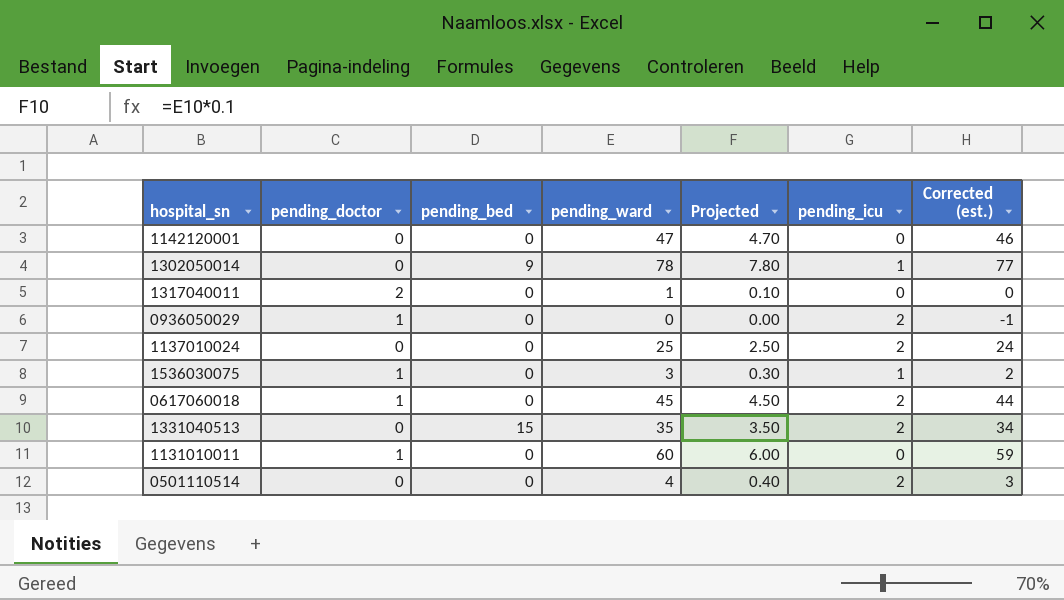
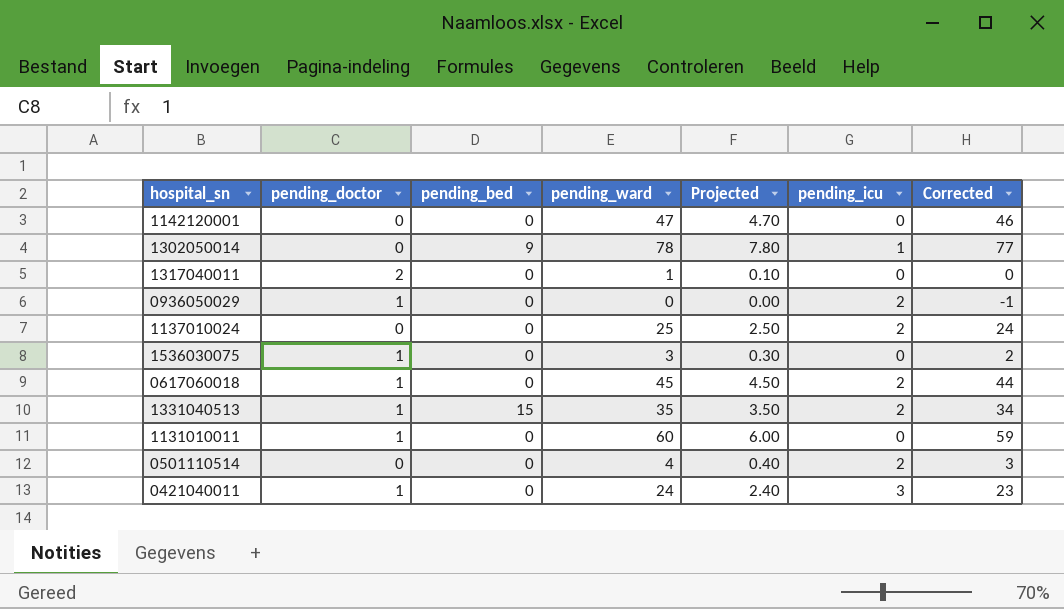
column name: Corrected (est.) -> Corrected
1536030075 | pending_icu: 1 -> 0
1331040513 | pending_doctor: 0 -> 1
row 0421040011: none -> 1 | 0 | 24 | 2.40 | 3 | 23

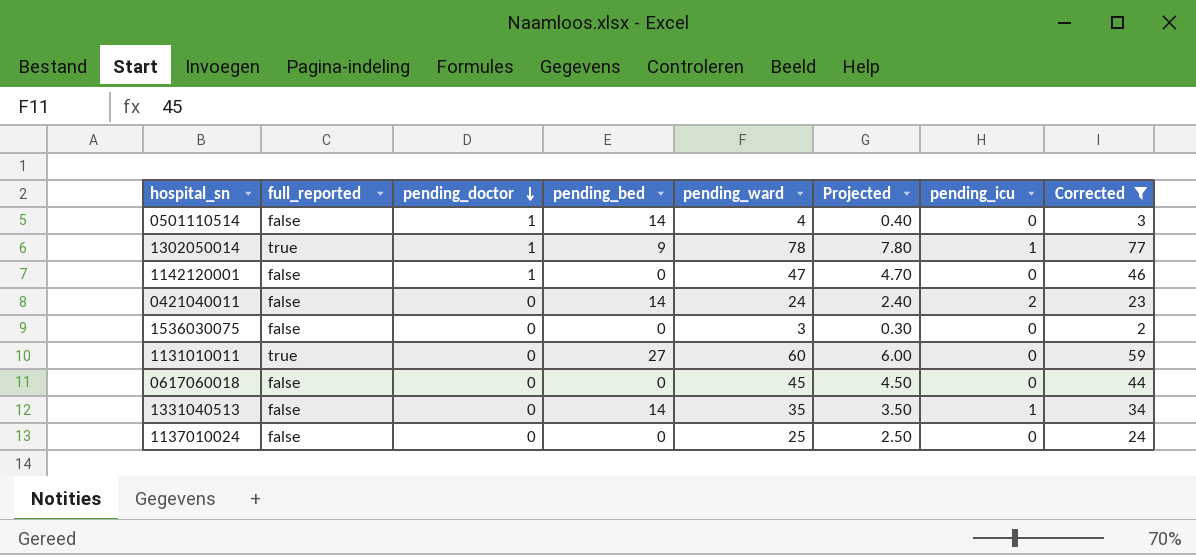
filter: none -> Corrected >= 2
row order: none -> pending_doctor descending
column full_reported | position: none -> 2
0501110514 | pending_doctor: 0 -> 1
0501110514 | pending_bed: 0 -> 14
0501110514 | pending_icu: 2 -> 0
1302050014 | pending_doctor: 0 -> 1
1142120001 | pending_doctor: 0 -> 1
0421040011 | pending_doctor: 1 -> 0
0421040011 | pending_bed: 0 -> 14
0421040011 | pending_icu: 3 -> 2
1536030075 | pending_doctor: 1 -> 0
1131010011 | pending_doctor: 1 -> 0
1131010011 | pending_bed: 0 -> 27
0617060018 | pending_doctor: 1 -> 0
0617060018 | pending_icu: 2 -> 0
1331040513 | pending_doctor: 1 -> 0
1331040513 | pending_bed: 15 -> 14
1331040513 | pending_icu: 2 -> 1
1137010024 | pending_icu: 2 -> 0

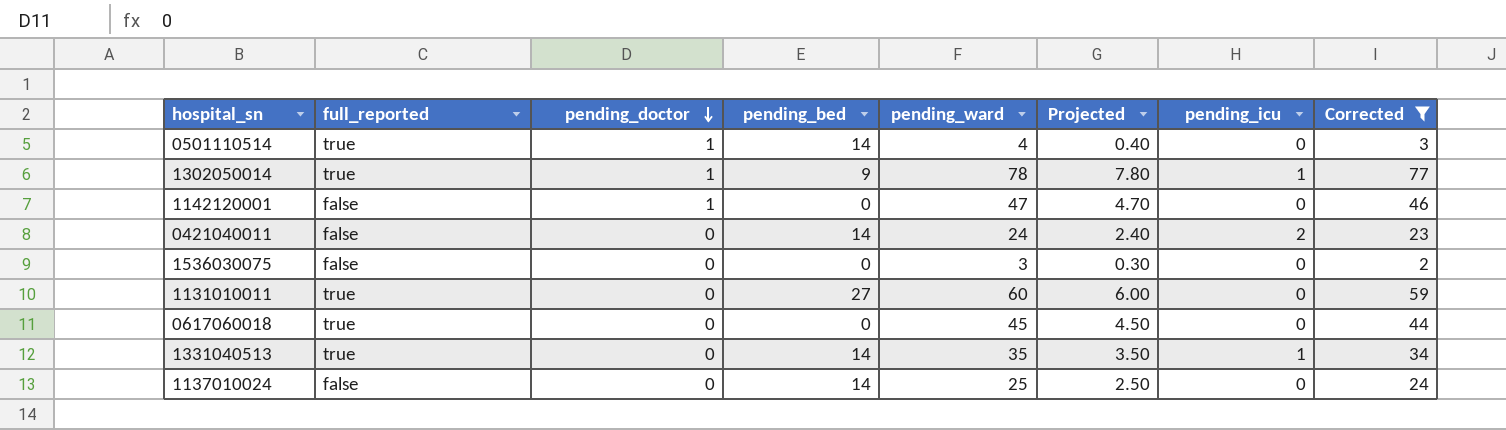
0501110514 | full_reported: false -> true
0617060018 | full_reported: false -> true
1331040513 | full_reported: false -> true
1137010024 | pending_bed: 0 -> 14

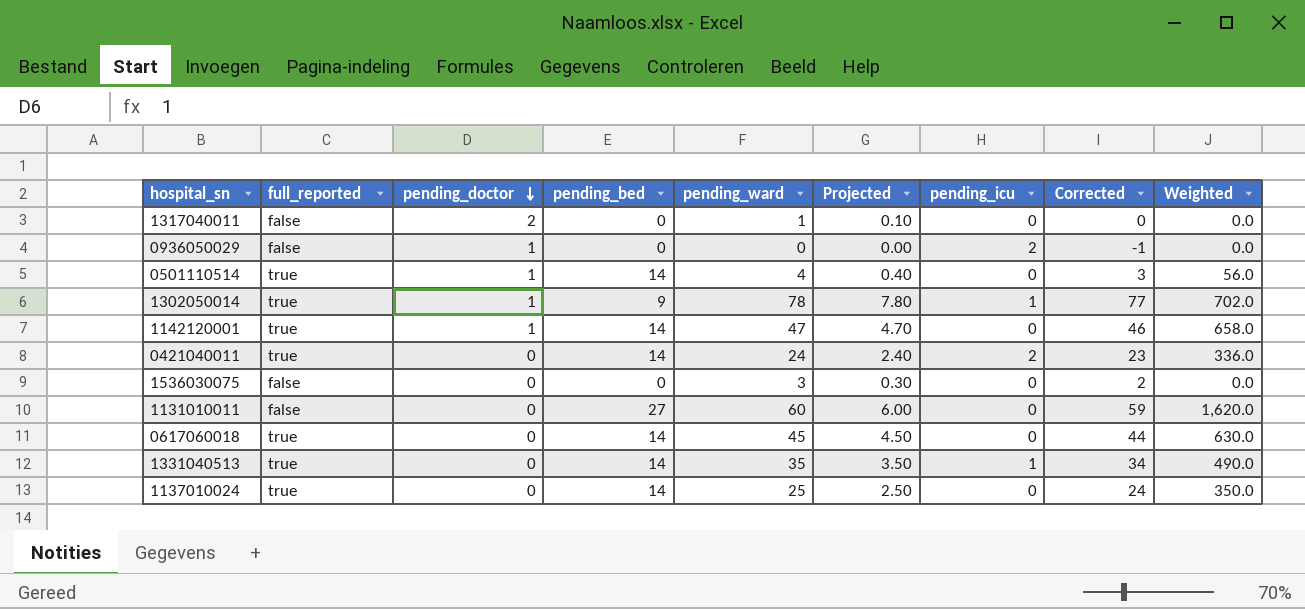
filter: Corrected >= 2 -> none
column Weighted | formula: none -> [pending_bed] * [pending_ward]
1142120001 | full_reported: false -> true
1142120001 | pending_bed: 0 -> 14
0421040011 | full_reported: false -> true
1131010011 | full_reported: true -> false
0617060018 | pending_bed: 0 -> 14
1137010024 | full_reported: false -> true

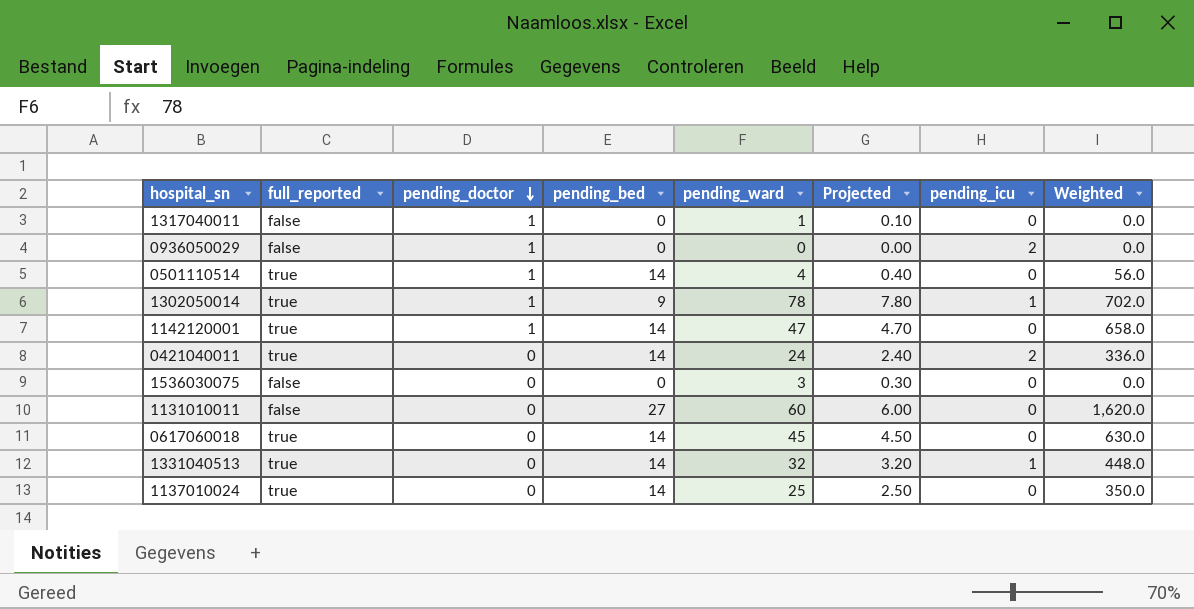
column Corrected | formula: [pending_ward] - 1 -> none
1317040011 | pending_doctor: 2 -> 1
1331040513 | pending_ward: 35 -> 32
1331040513 | Projected: 3.50 -> 3.20
1331040513 | Weighted: 490.0 -> 448.0

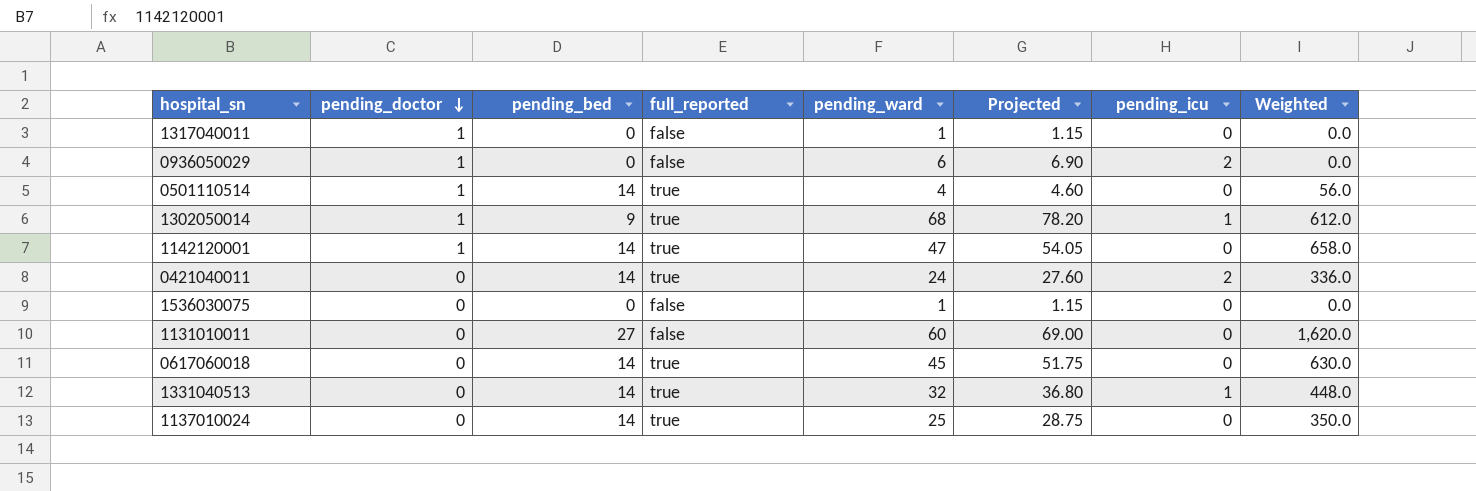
column full_reported | position: 2 -> 4
column Projected | formula: [pending_ward] * 0.1 -> [pending_ward] * 1.15
0936050029 | pending_ward: 0 -> 6
1302050014 | pending_ward: 78 -> 68
1302050014 | Weighted: 702.0 -> 612.0
1536030075 | pending_ward: 3 -> 1

